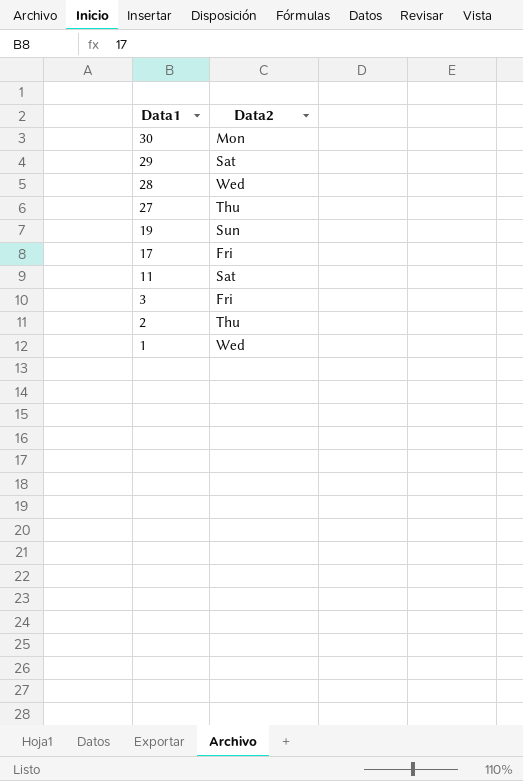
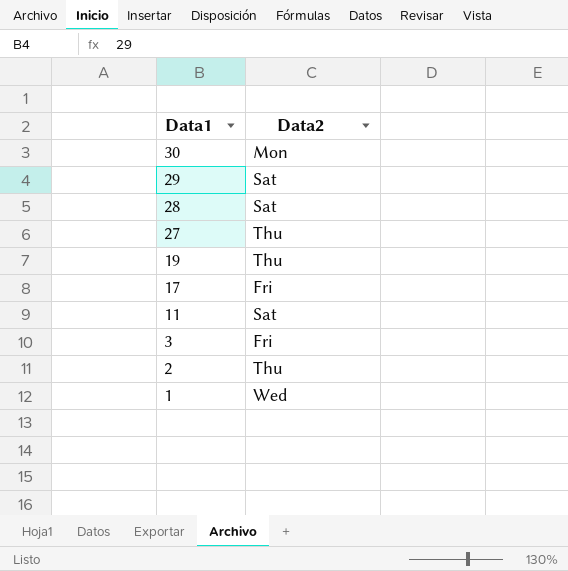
28 | Data2: Wed -> Sat
19 | Data2: Sun -> Thu

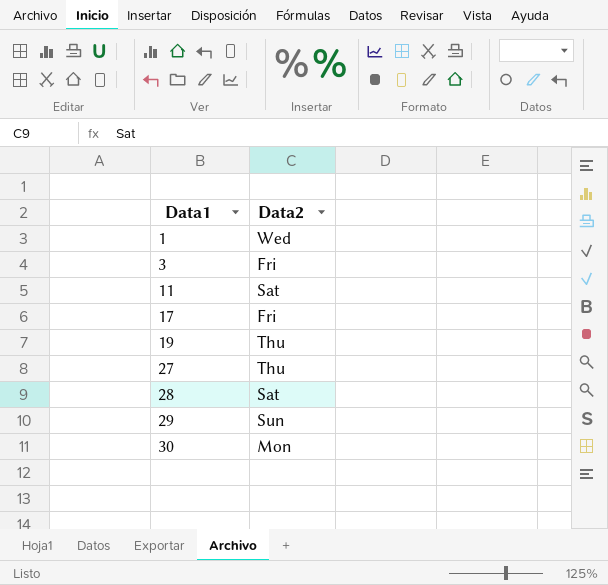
row order: Data1 descending -> Data1 ascending
row 2: Thu -> none
29 | Data2: Sat -> Sun

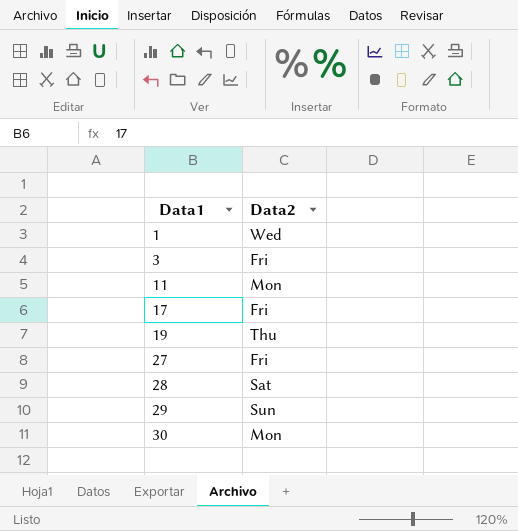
11 | Data2: Sat -> Mon
27 | Data2: Thu -> Fri

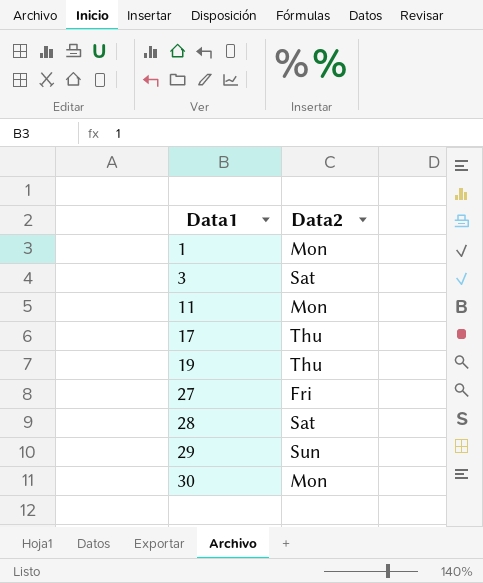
1 | Data2: Wed -> Mon
3 | Data2: Fri -> Sat
17 | Data2: Fri -> Thu

